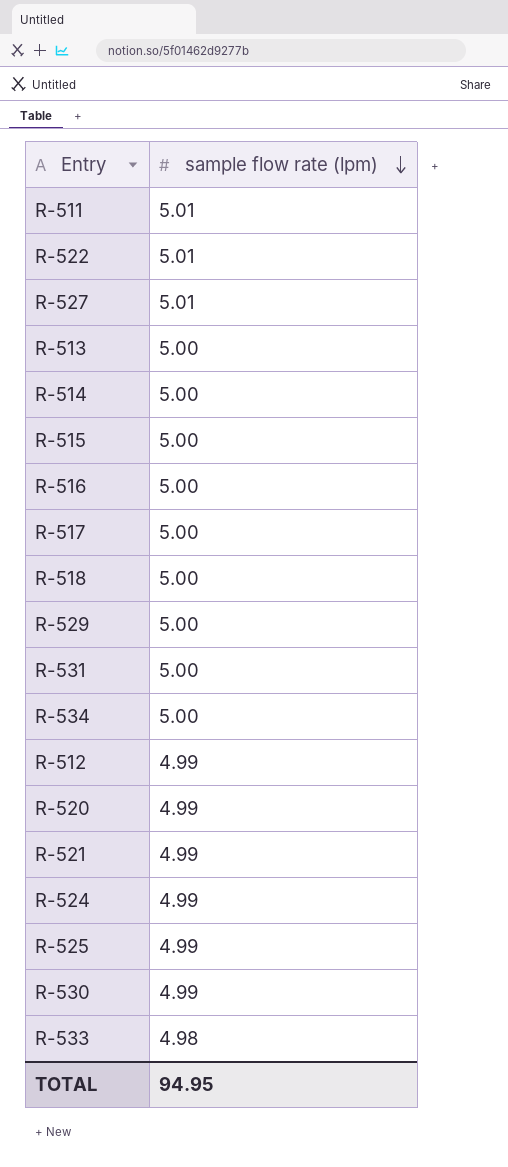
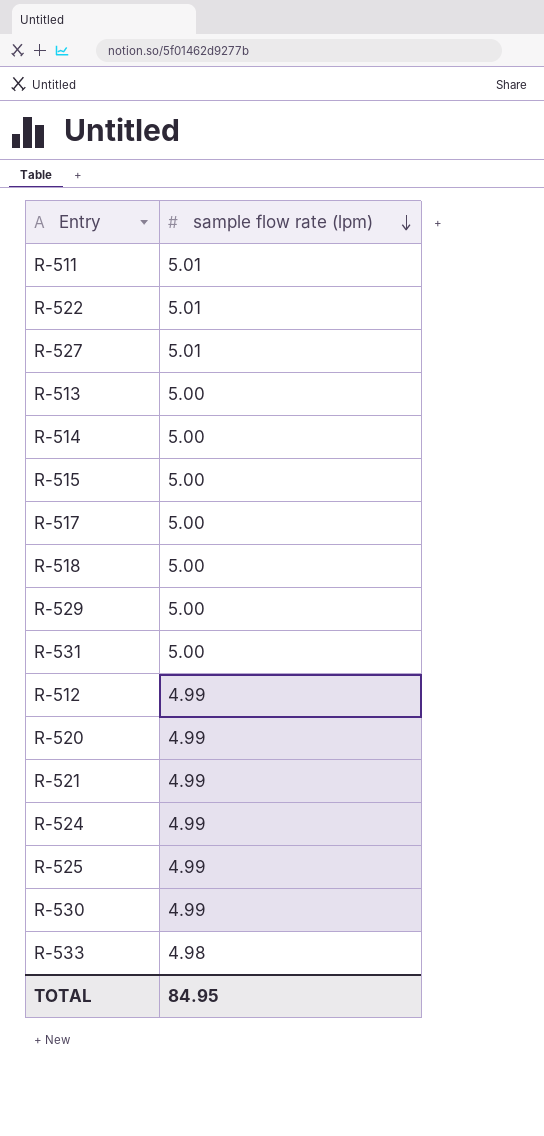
row R-516: 5.00 -> none
row R-534: 5.00 -> none
TOTAL | sample flow rate (lpm): 94.95 -> 84.95

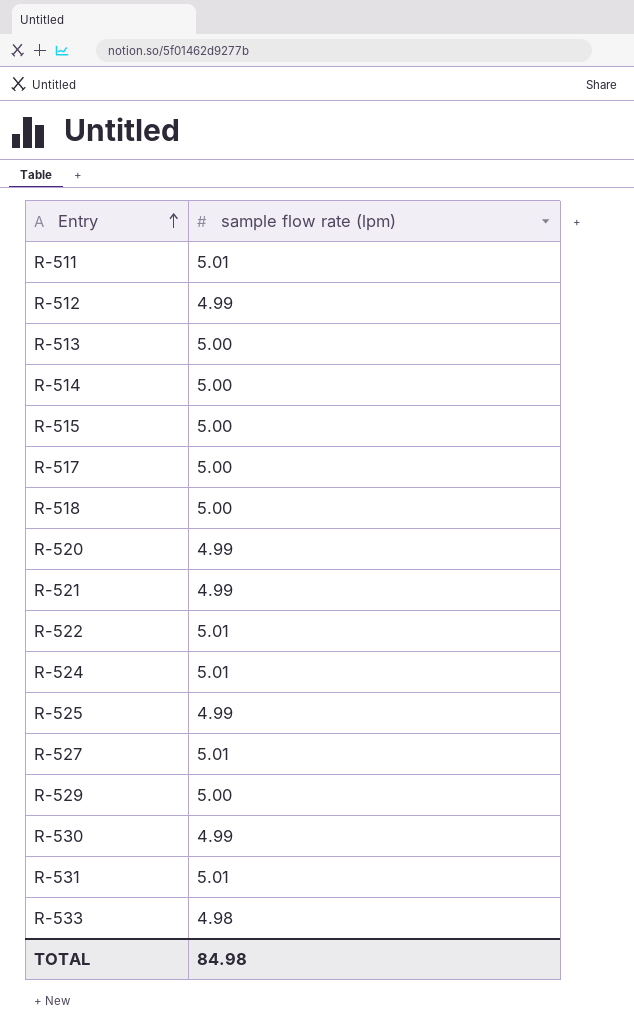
row order: sample flow rate (lpm) descending -> Entry ascending
R-524 | sample flow rate (lpm): 4.99 -> 5.01
R-531 | sample flow rate (lpm): 5.00 -> 5.01
TOTAL | sample flow rate (lpm): 84.95 -> 84.98

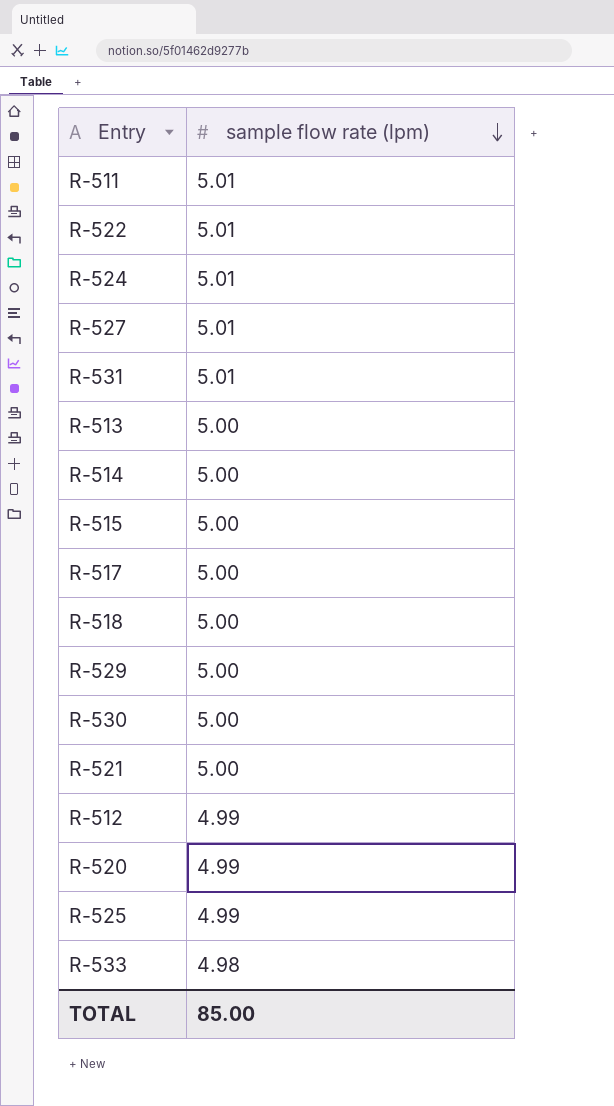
row order: Entry ascending -> sample flow rate (lpm) descending
R-530 | sample flow rate (lpm): 4.99 -> 5.00
R-521 | sample flow rate (lpm): 4.99 -> 5.00
TOTAL | sample flow rate (lpm): 84.98 -> 85.00

